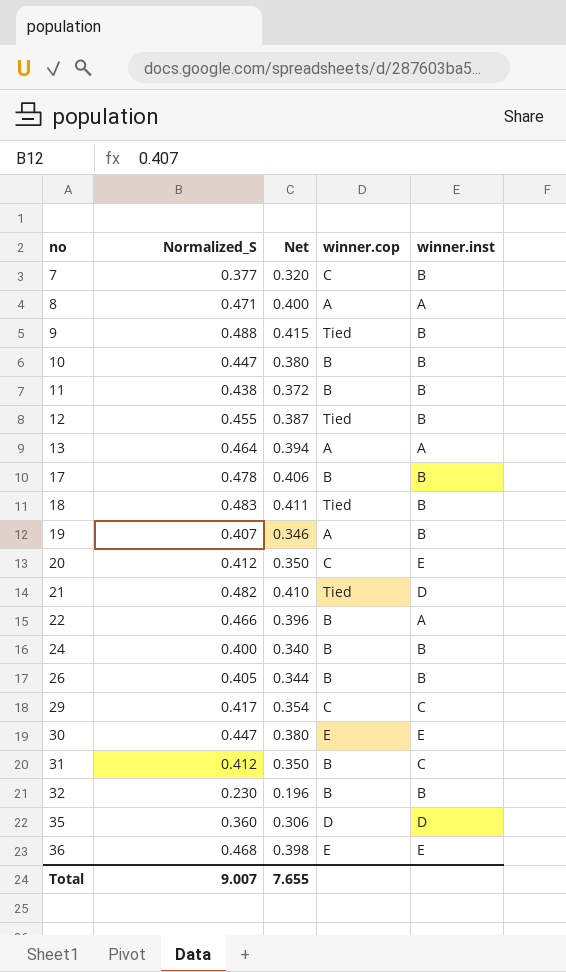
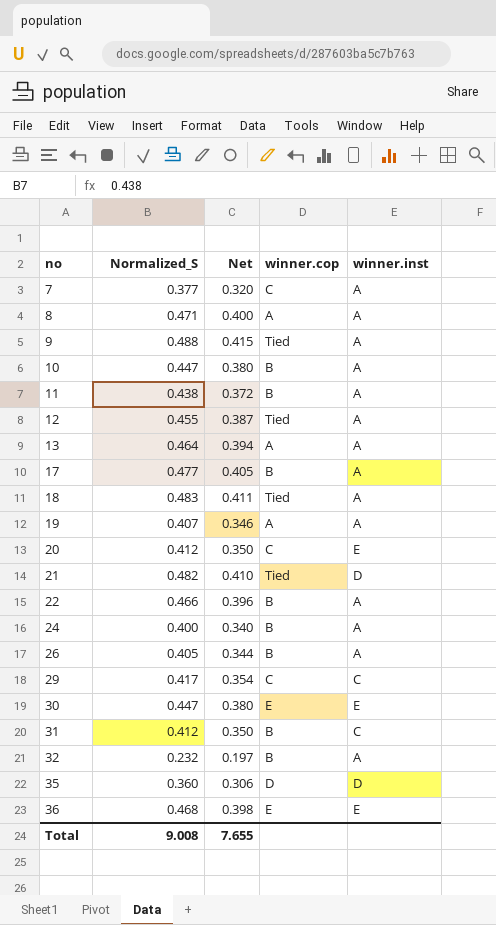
7 | winner.inst: B -> A
9 | winner.inst: B -> A
10 | winner.inst: B -> A
11 | winner.inst: B -> A
12 | winner.inst: B -> A
17 | Normalized_S: 0.478 -> 0.477
17 | Net: 0.406 -> 0.405
17 | winner.inst: B -> A
18 | winner.inst: B -> A
19 | winner.inst: B -> A
24 | winner.inst: B -> A
26 | winner.inst: B -> A
32 | Normalized_S: 0.230 -> 0.232
32 | Net: 0.196 -> 0.197
32 | winner.inst: B -> A
Total | Normalized_S: 9.007 -> 9.008

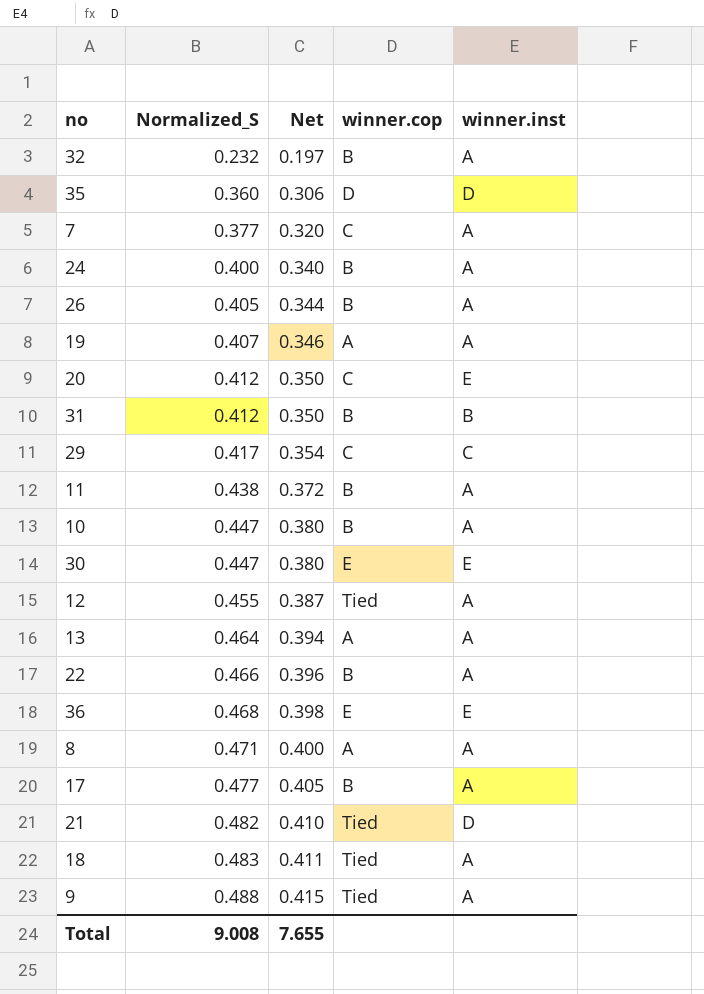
row order: no ascending -> Normalized_S ascending
31 | winner.inst: C -> B

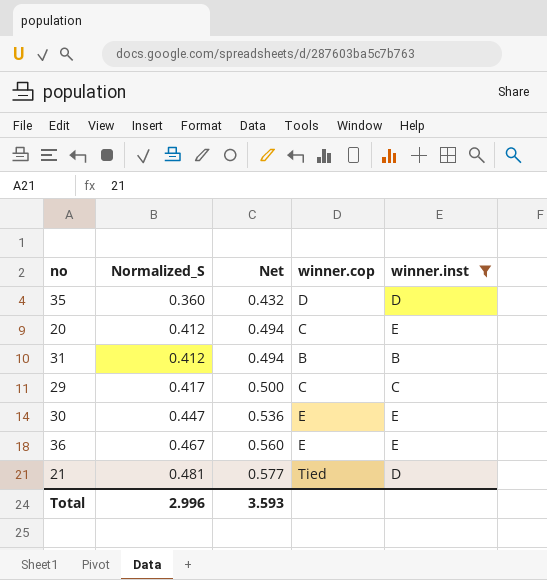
filter: none -> winner.inst != A
column Net | formula: [Normalized_S] * 0.85 -> [Normalized_S] * 1.2
36 | Normalized_S: 0.468 -> 0.467
21 | Normalized_S: 0.482 -> 0.481
Total | Normalized_S: 9.008 -> 2.996
Total | Net: 7.655 -> 3.593

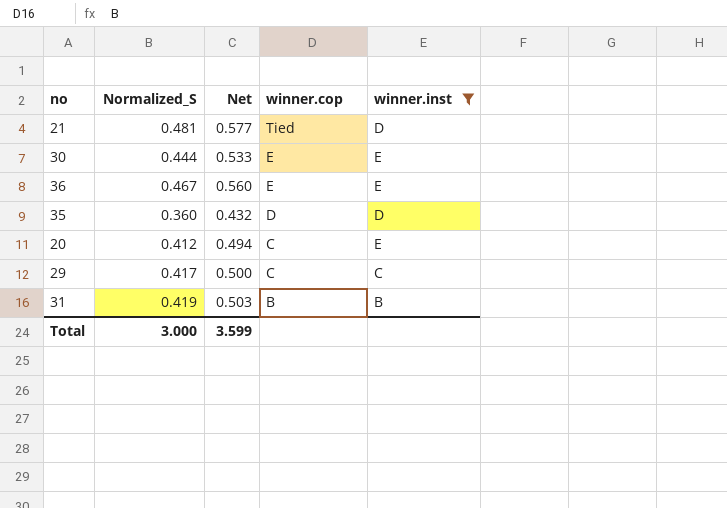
row order: Normalized_S ascending -> winner.cop descending
30 | Normalized_S: 0.447 -> 0.444
30 | Net: 0.536 -> 0.533
31 | Normalized_S: 0.412 -> 0.419
31 | Net: 0.494 -> 0.503
Total | Normalized_S: 2.996 -> 3.000
Total | Net: 3.593 -> 3.599

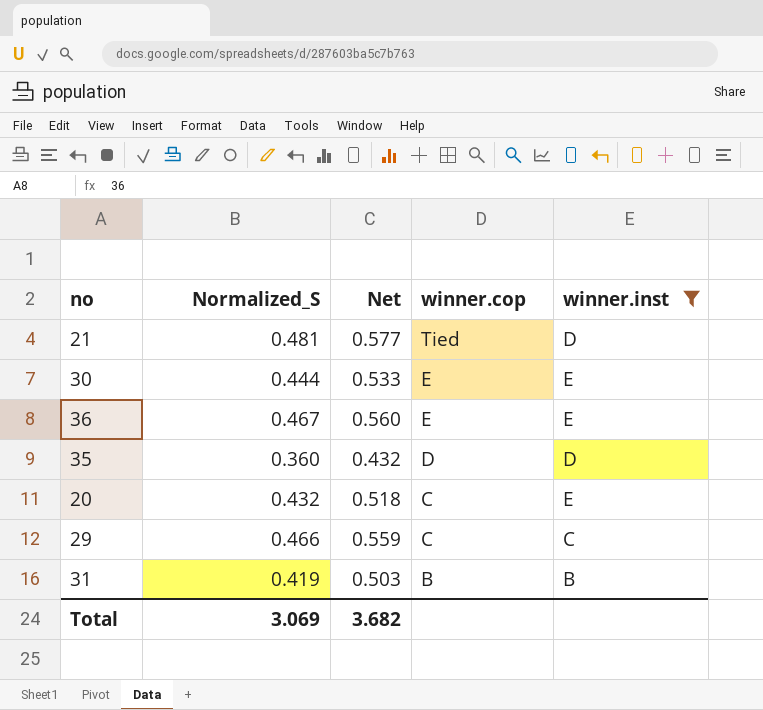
20 | Normalized_S: 0.412 -> 0.432
20 | Net: 0.494 -> 0.518
29 | Normalized_S: 0.417 -> 0.466
29 | Net: 0.500 -> 0.559
Total | Normalized_S: 3.000 -> 3.069
Total | Net: 3.599 -> 3.682

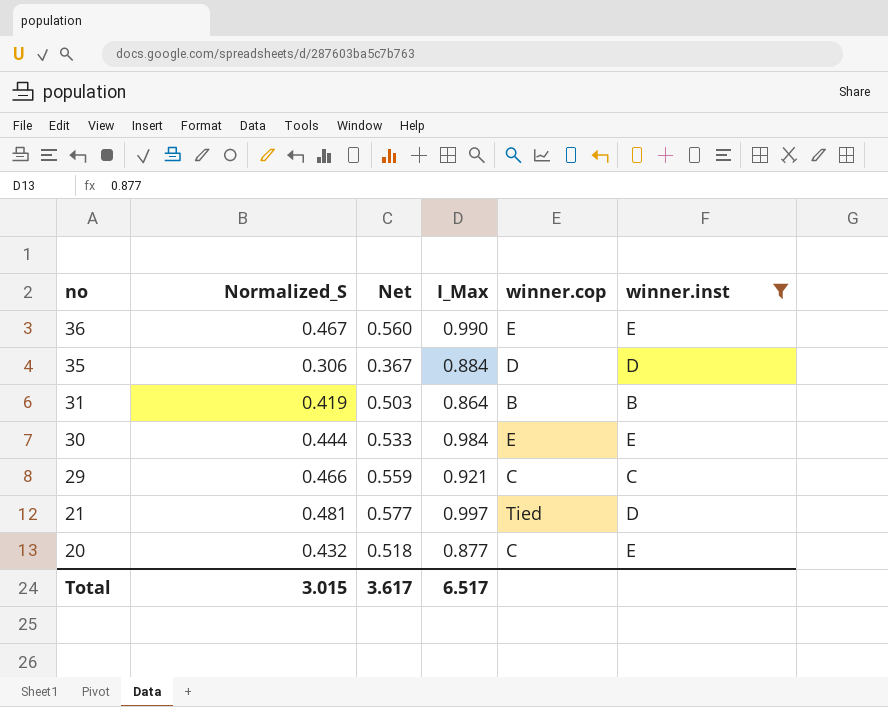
row order: winner.cop descending -> no descending
column I_Max | position: none -> 4
35 | Normalized_S: 0.360 -> 0.306
35 | Net: 0.432 -> 0.367
Total | Normalized_S: 3.069 -> 3.015
Total | Net: 3.682 -> 3.617

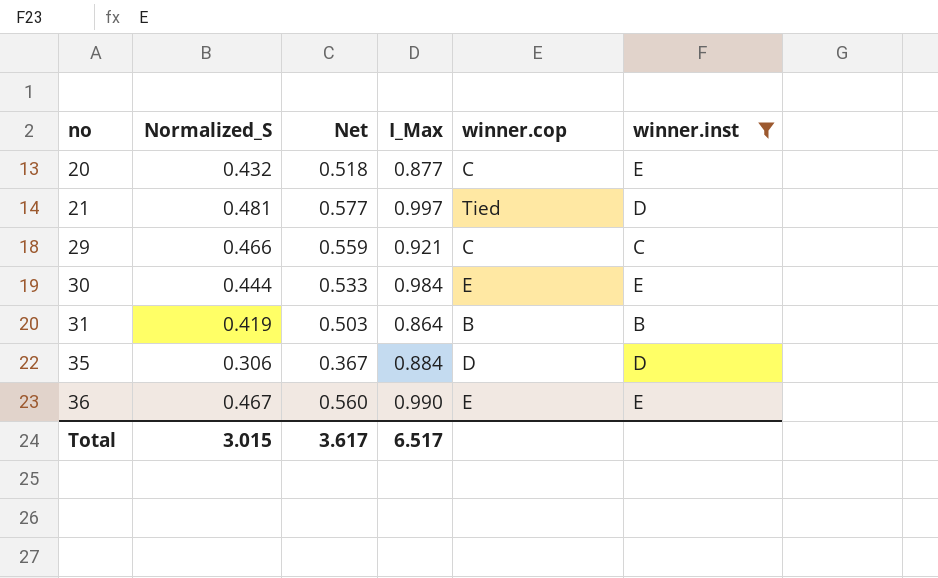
row order: no descending -> no ascending

